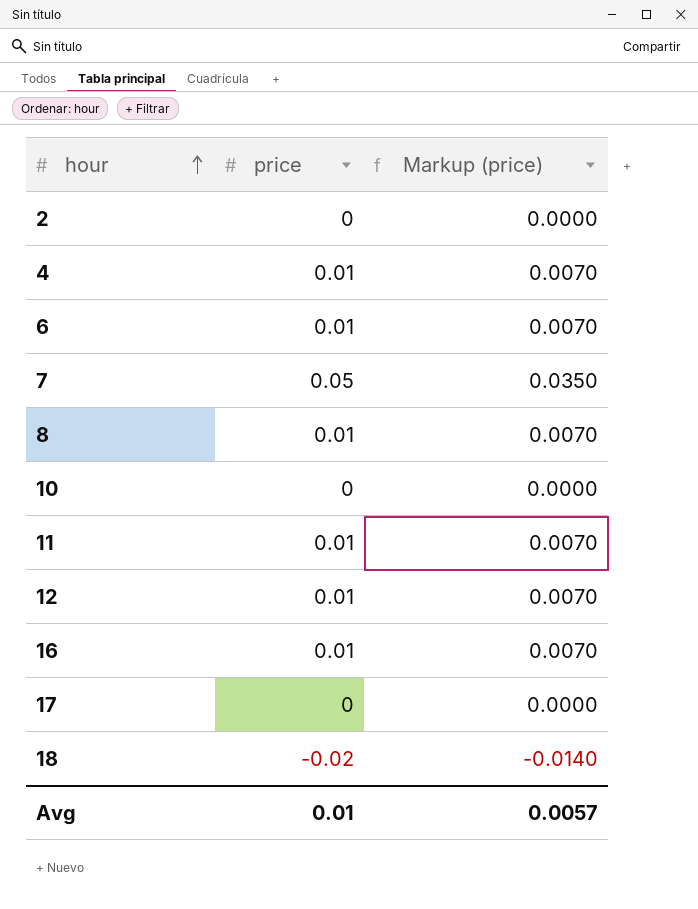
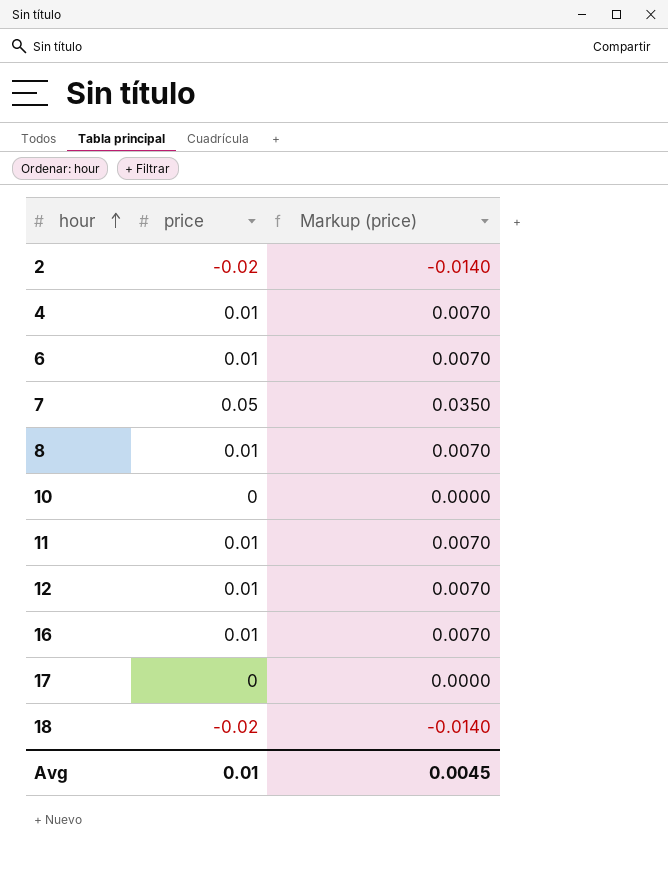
2 | price: 0 -> -0.02
2 | Markup (price): 0.0000 -> -0.0140
Avg | Markup (price): 0.0057 -> 0.0045

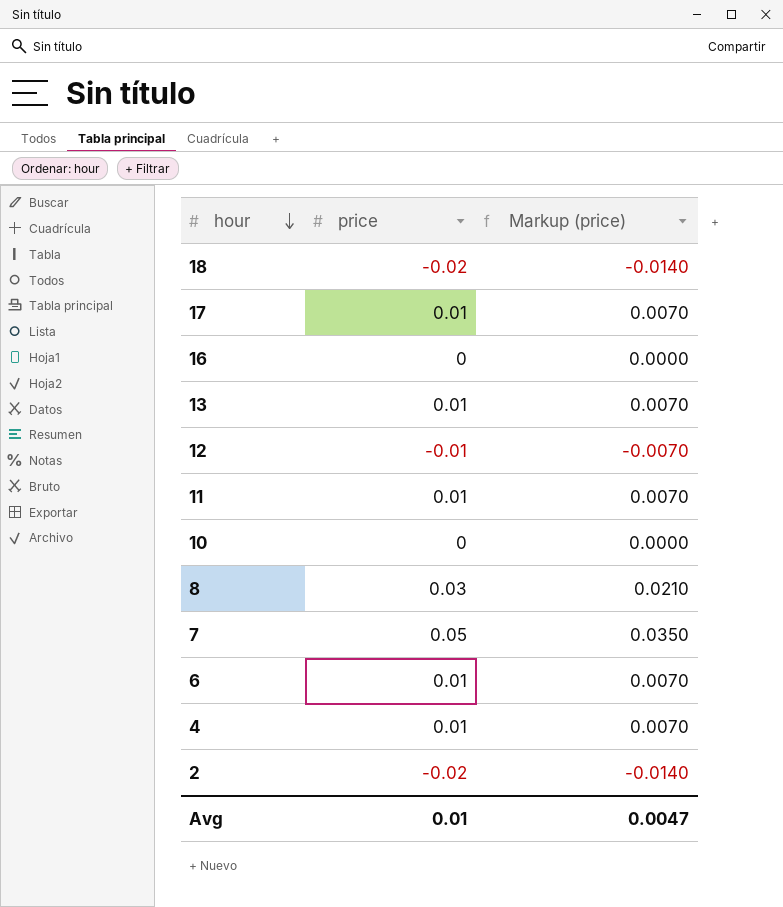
row order: hour ascending -> hour descending
17 | price: 0 -> 0.01
17 | Markup (price): 0.0000 -> 0.0070
16 | price: 0.01 -> 0
16 | Markup (price): 0.0070 -> 0.0000
row 13: none -> 0.01 | 0.0070
12 | price: 0.01 -> -0.01
12 | Markup (price): 0.0070 -> -0.0070
8 | price: 0.01 -> 0.03
8 | Markup (price): 0.0070 -> 0.0210
Avg | Markup (price): 0.0045 -> 0.0047

